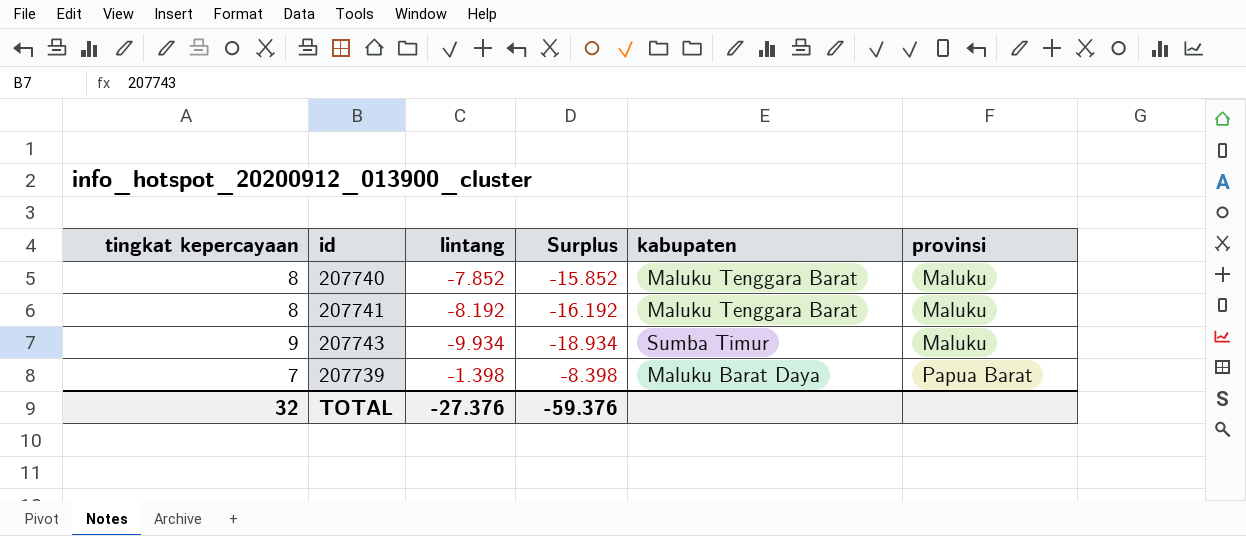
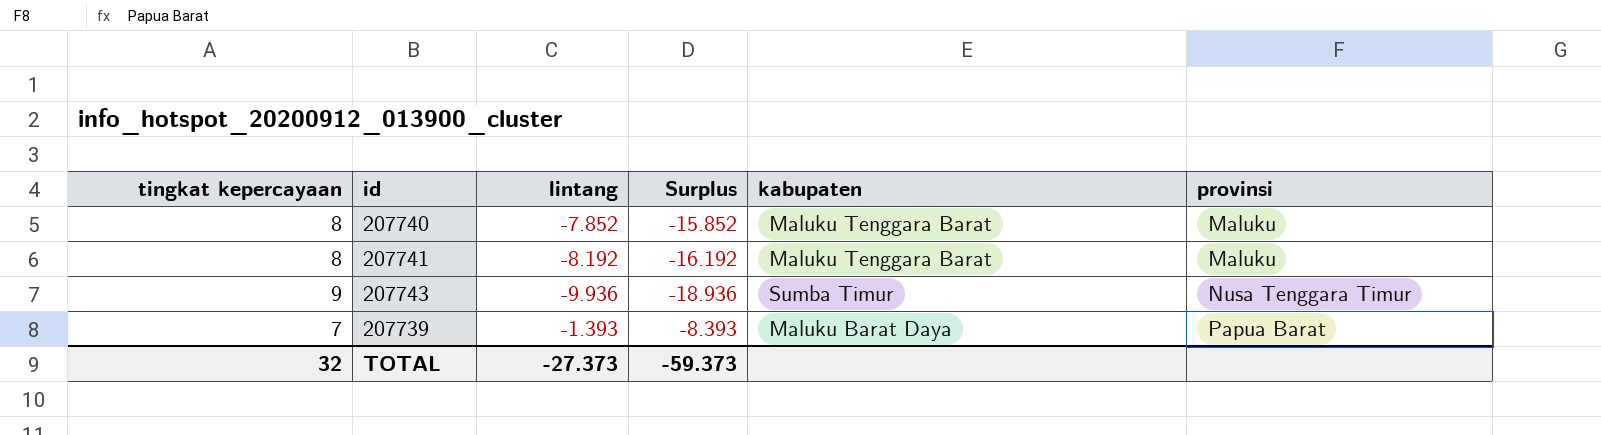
207743 | lintang: -9.934 -> -9.936
207743 | Surplus: -18.934 -> -18.936
207743 | provinsi: Maluku -> Nusa Tenggara Timur
207739 | lintang: -1.398 -> -1.393
207739 | Surplus: -8.398 -> -8.393
TOTAL | lintang: -27.376 -> -27.373
TOTAL | Surplus: -59.376 -> -59.373

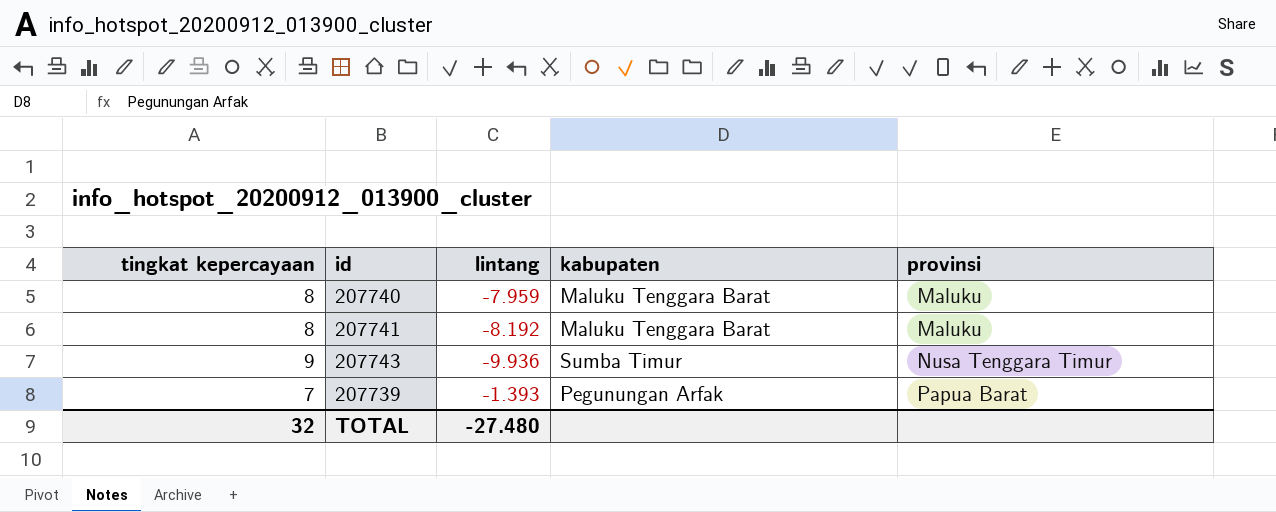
column Surplus | formula: [lintang] - [tingkat kepercayaan] -> none
207740 | lintang: -7.852 -> -7.959
207739 | kabupaten: Maluku Barat Daya -> Pegunungan Arfak
TOTAL | lintang: -27.373 -> -27.480

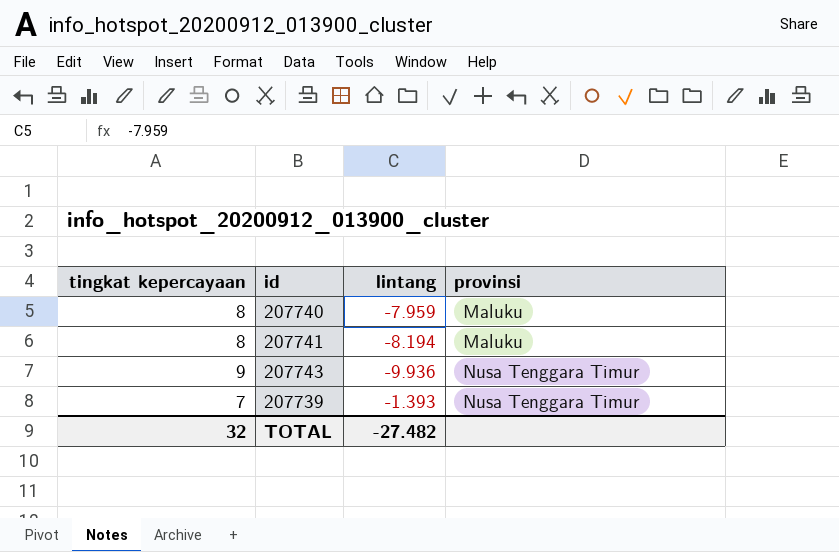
column kabupaten | position: 4 -> none
207741 | lintang: -8.192 -> -8.194
207739 | provinsi: Papua Barat -> Nusa Tenggara Timur
TOTAL | lintang: -27.480 -> -27.482

